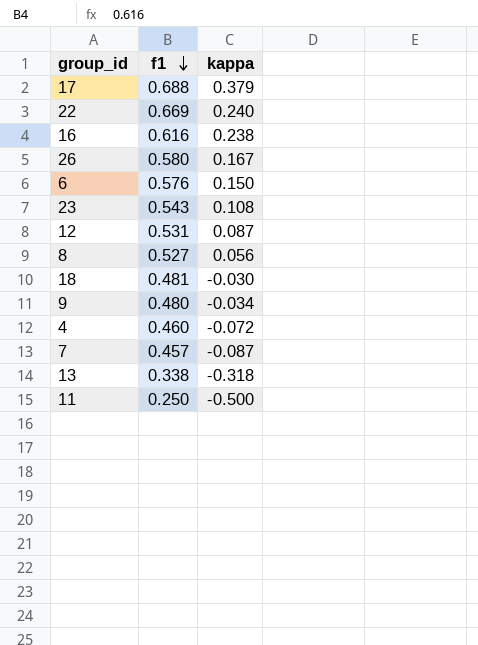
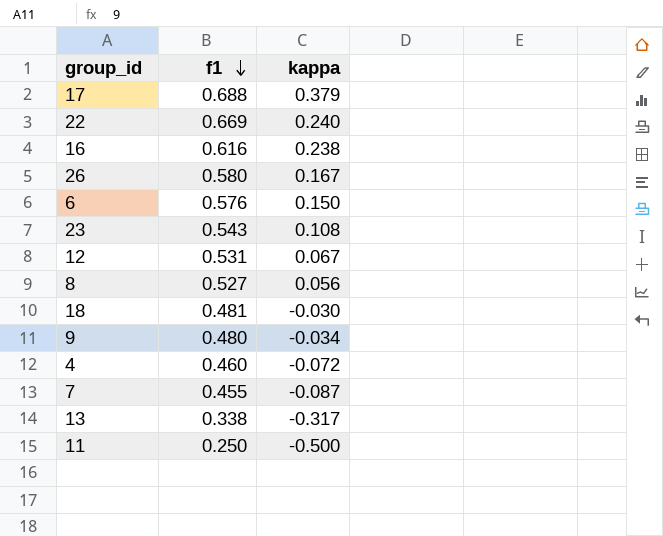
12 | kappa: 0.087 -> 0.067
7 | f1: 0.457 -> 0.455
13 | kappa: -0.318 -> -0.317

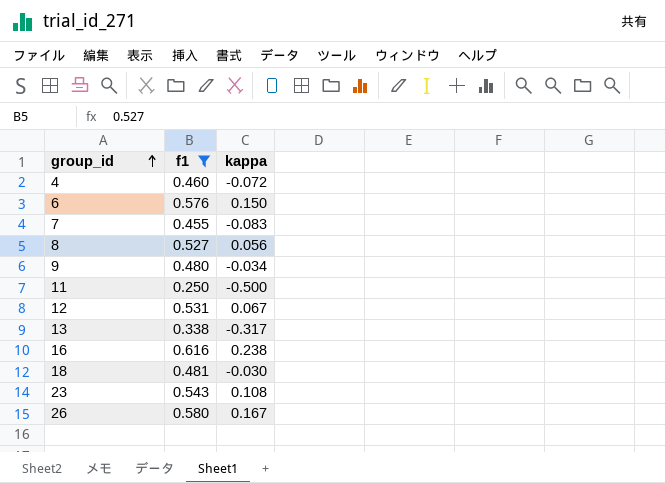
filter: none -> f1 <= 0.616
row order: f1 descending -> group_id ascending
7 | kappa: -0.087 -> -0.083

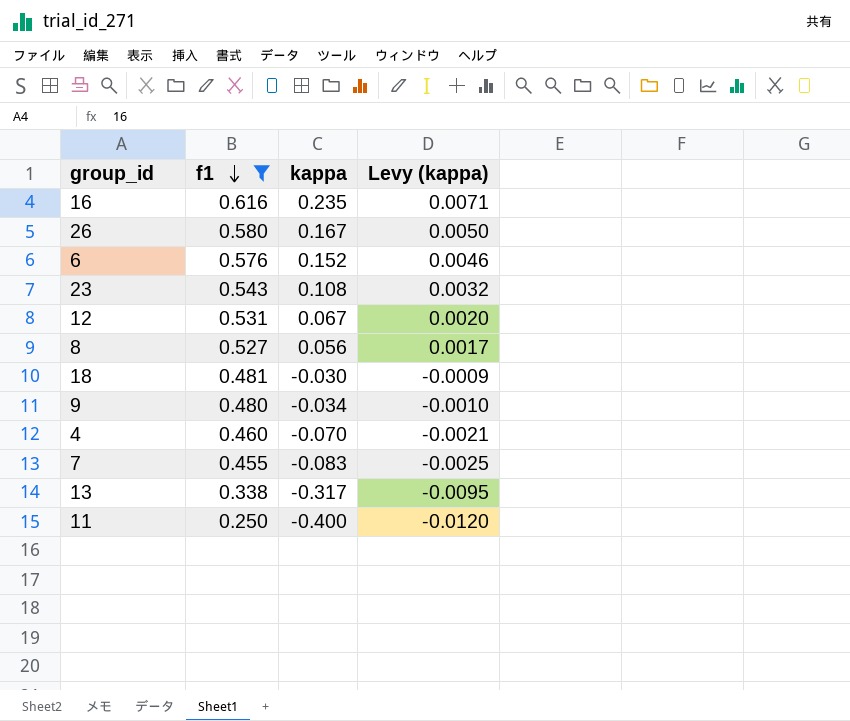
row order: group_id ascending -> f1 descending
column Levy (kappa) | formula: none -> [kappa] * 0.03
16 | kappa: 0.238 -> 0.235
6 | kappa: 0.150 -> 0.152
4 | kappa: -0.072 -> -0.070
11 | kappa: -0.500 -> -0.400

